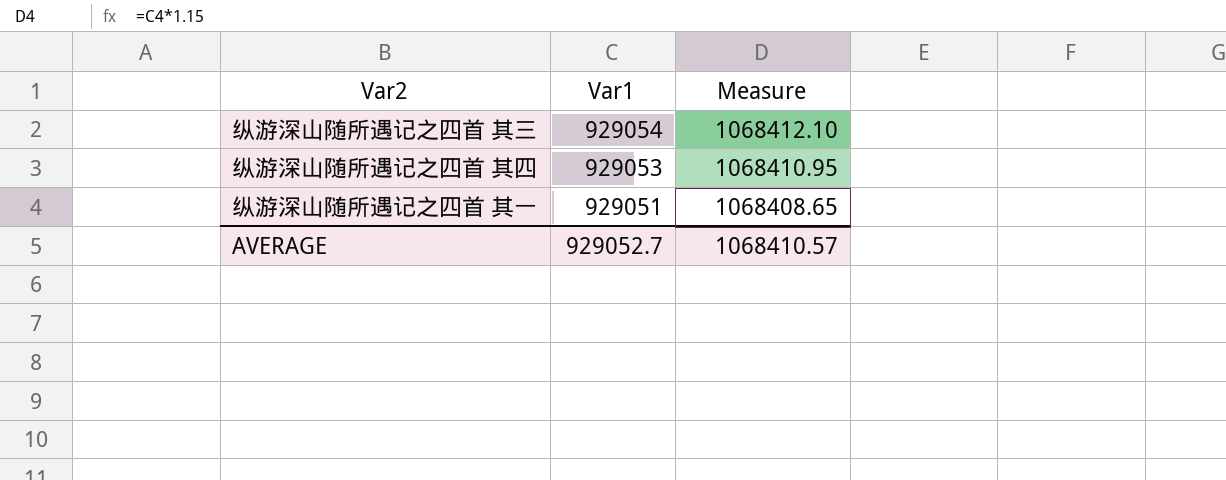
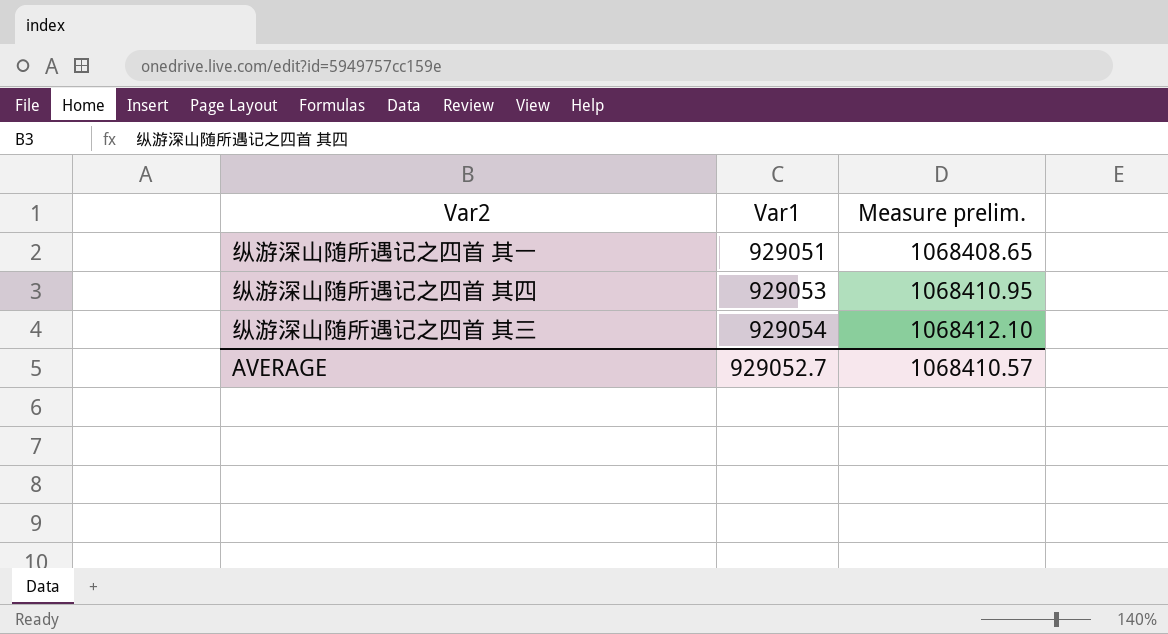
row order: Var1 descending -> Var1 ascending
column name: Measure -> Measure prelim.

